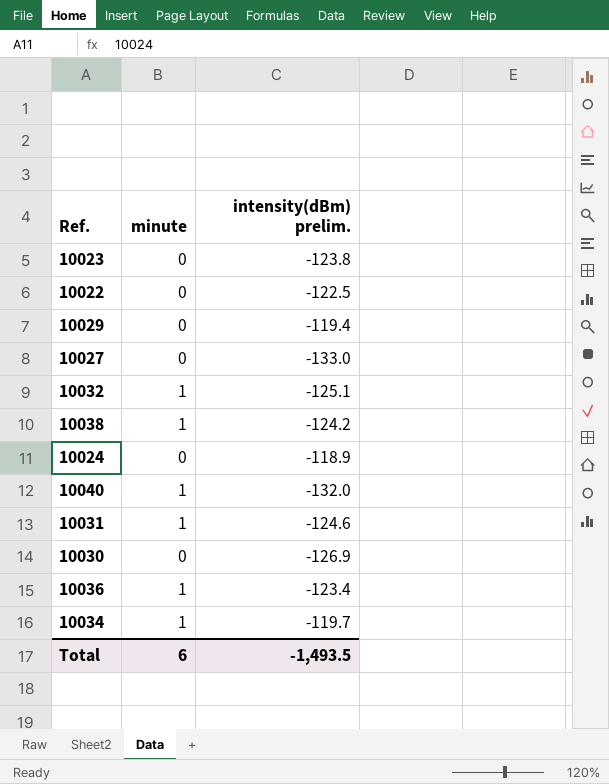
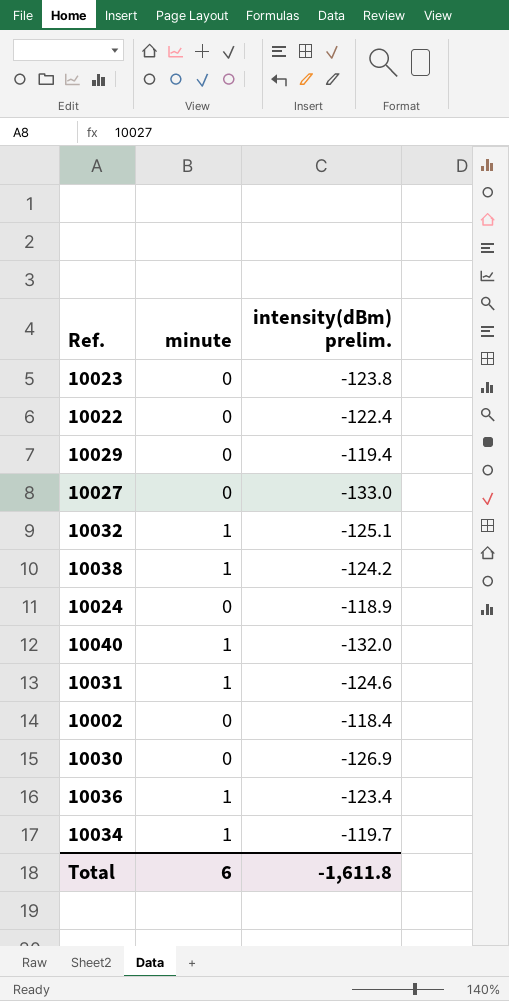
10022 | intensity(dBm) prelim.: -122.5 -> -122.4
row 10002: none -> 0 | -118.4
Total | intensity(dBm) prelim.: -1,493.5 -> -1,611.8

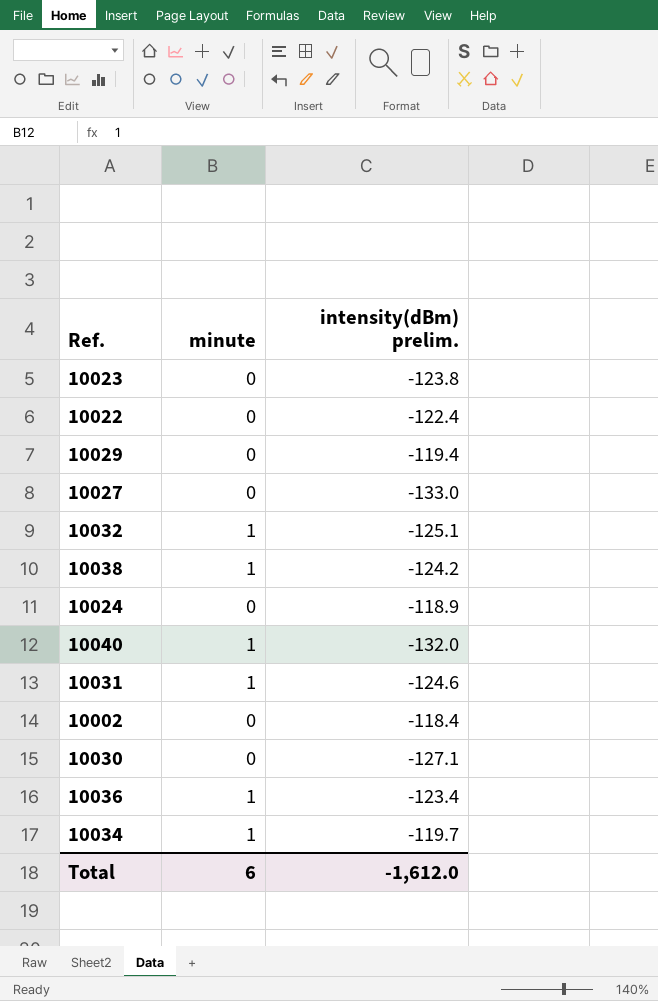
10030 | intensity(dBm) prelim.: -126.9 -> -127.1
Total | intensity(dBm) prelim.: -1,611.8 -> -1,612.0

